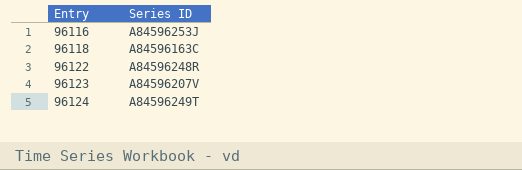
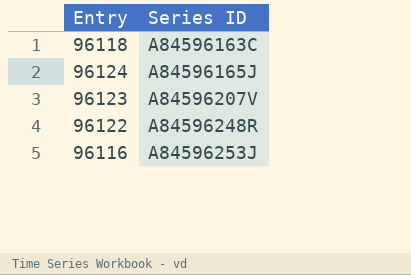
row order: Entry ascending -> Series ID ascending
96124 | Series ID: A84596249T -> A84596165J

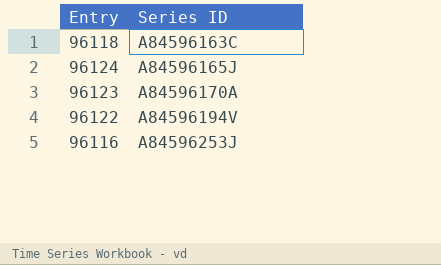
96123 | Series ID: A84596207V -> A84596170A
96122 | Series ID: A84596248R -> A84596194V

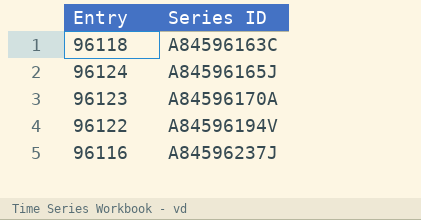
96116 | Series ID: A84596253J -> A84596237J

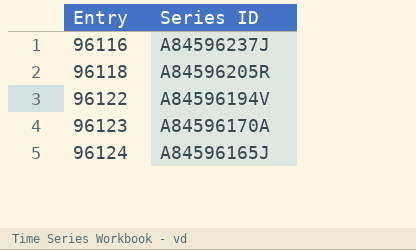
row order: Series ID ascending -> Entry ascending
96118 | Series ID: A84596163C -> A84596205R

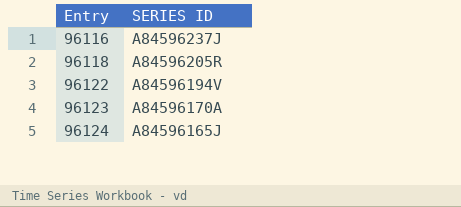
column name: Series ID -> SERIES ID

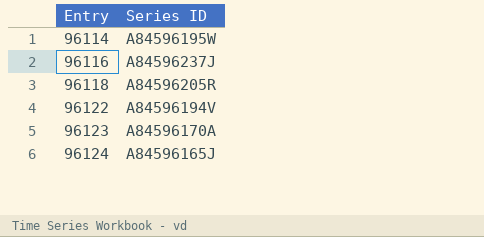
column name: SERIES ID -> Series ID
row 96114: none -> A84596195W

